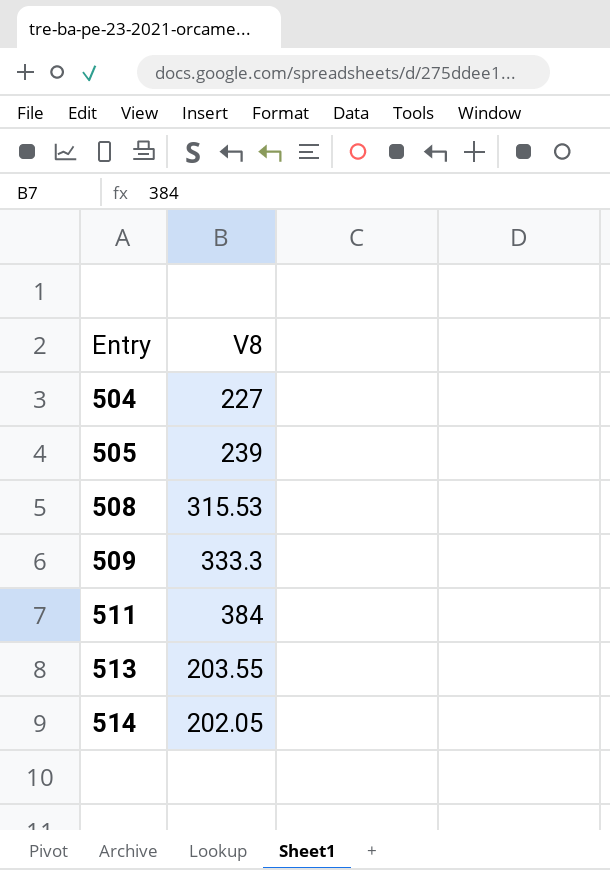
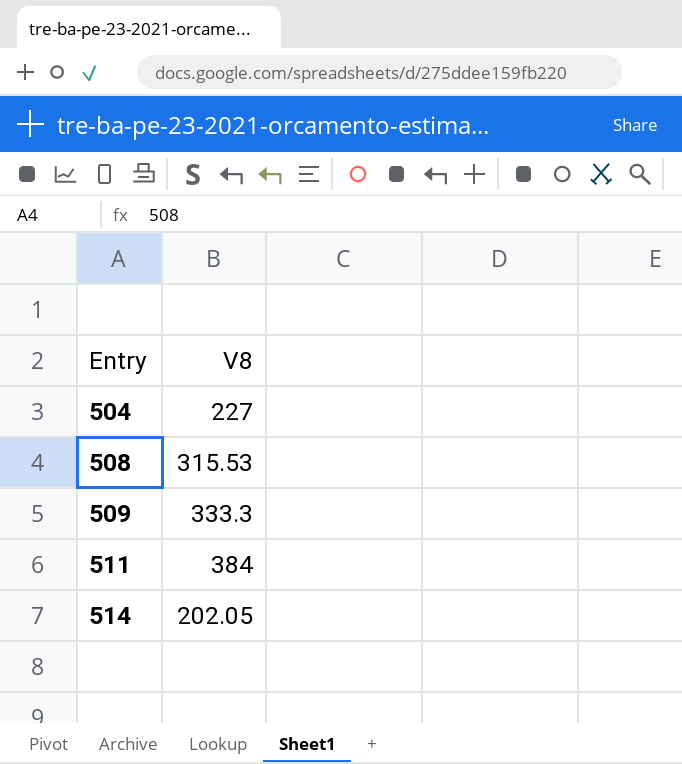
row 505: 239 -> none
row 513: 203.55 -> none

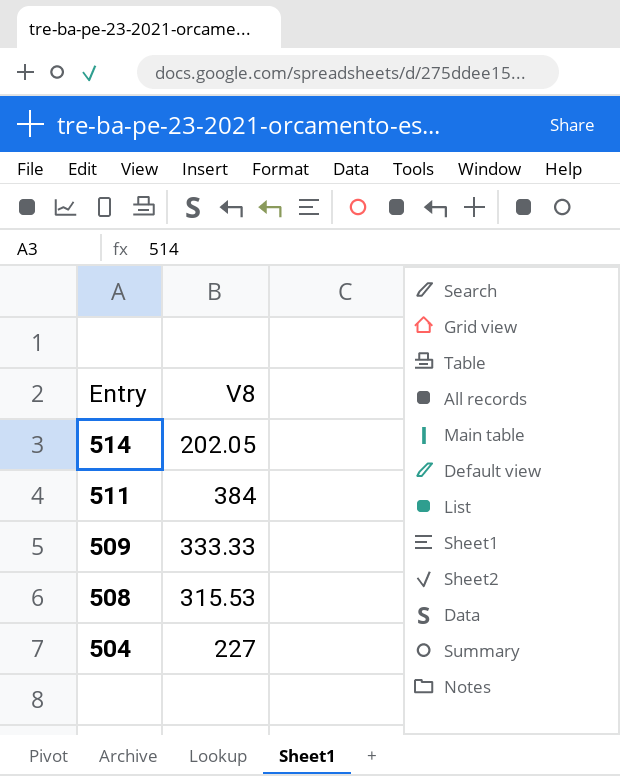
row order: Entry ascending -> Entry descending
509 | V8: 333.3 -> 333.33

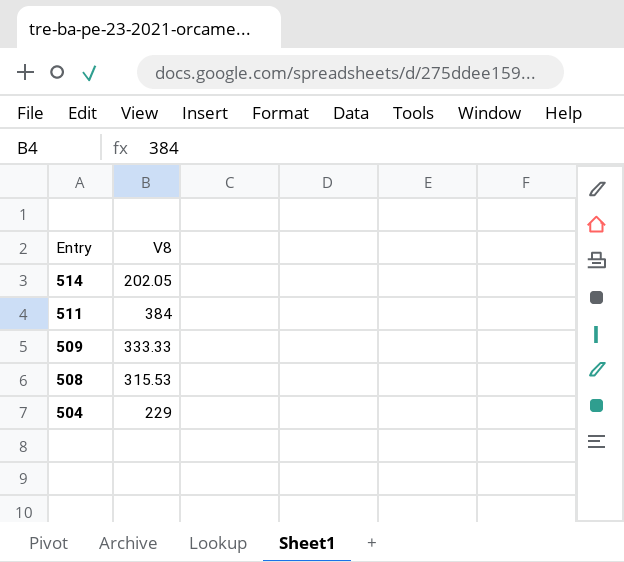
504 | V8: 227 -> 229

